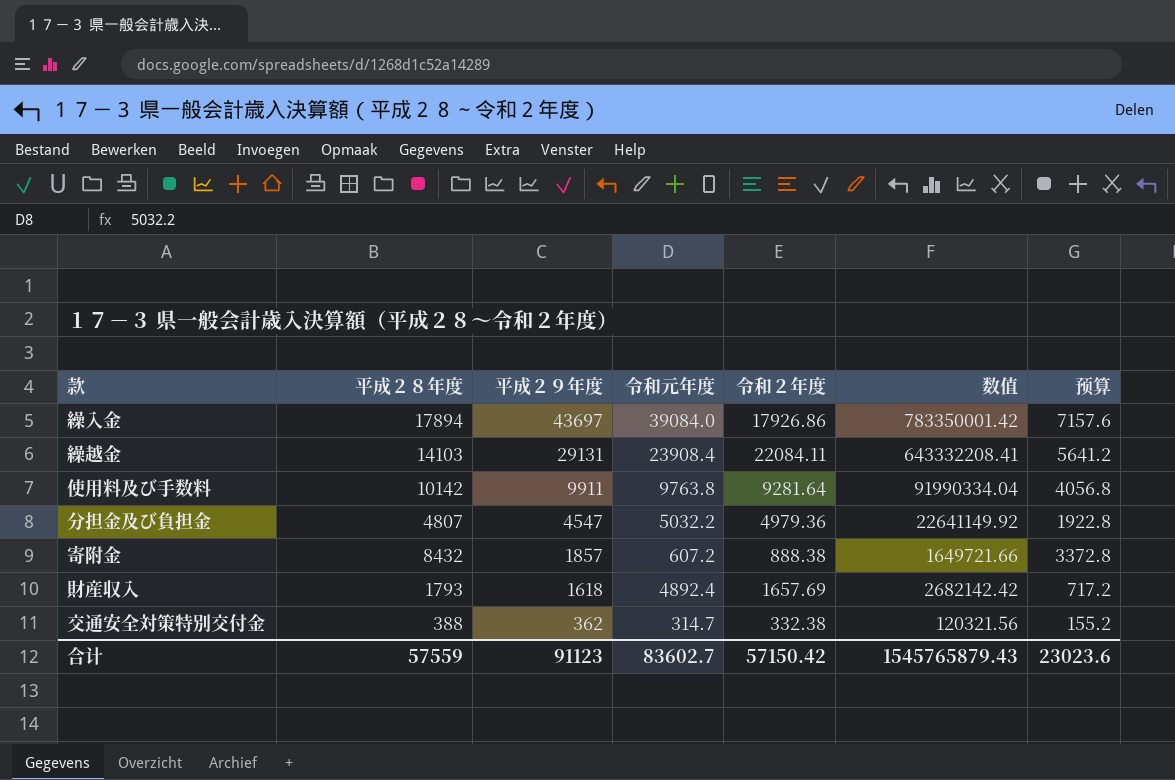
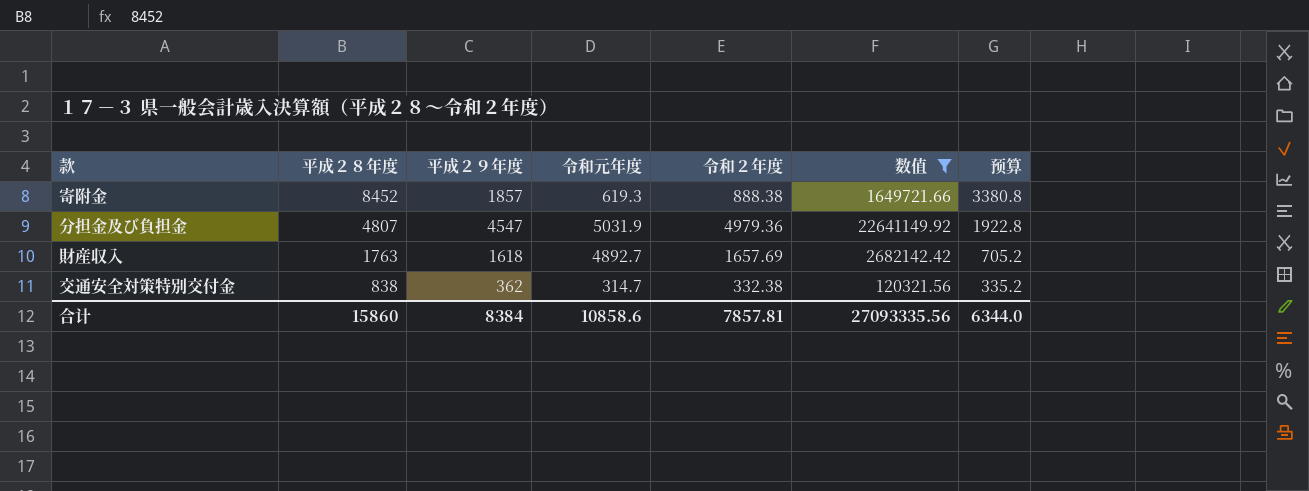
filter: none -> 数值 <= 22641149.92
row order: 平成２９年度 descending -> 平成２８年度 descending
寄附金 | 平成２８年度: 8432 -> 8452
寄附金 | 令和元年度: 607.2 -> 619.3
寄附金 | 预算: 3372.8 -> 3380.8
分担金及び負担金 | 令和元年度: 5032.2 -> 5031.9
財産収入 | 平成２８年度: 1793 -> 1763
財産収入 | 令和元年度: 4892.4 -> 4892.7
財産収入 | 预算: 717.2 -> 705.2
交通安全対策特別交付金 | 平成２８年度: 388 -> 838
交通安全対策特別交付金 | 预算: 155.2 -> 335.2
合计 | 平成２８年度: 57559 -> 15860
合计 | 平成２９年度: 91123 -> 8384
合计 | 令和元年度: 83602.7 -> 10858.6
合计 | 令和２年度: 57150.42 -> 7857.81
合计 | 数值: 1545765879.43 -> 27093335.56
合计 | 预算: 23023.6 -> 6344.0

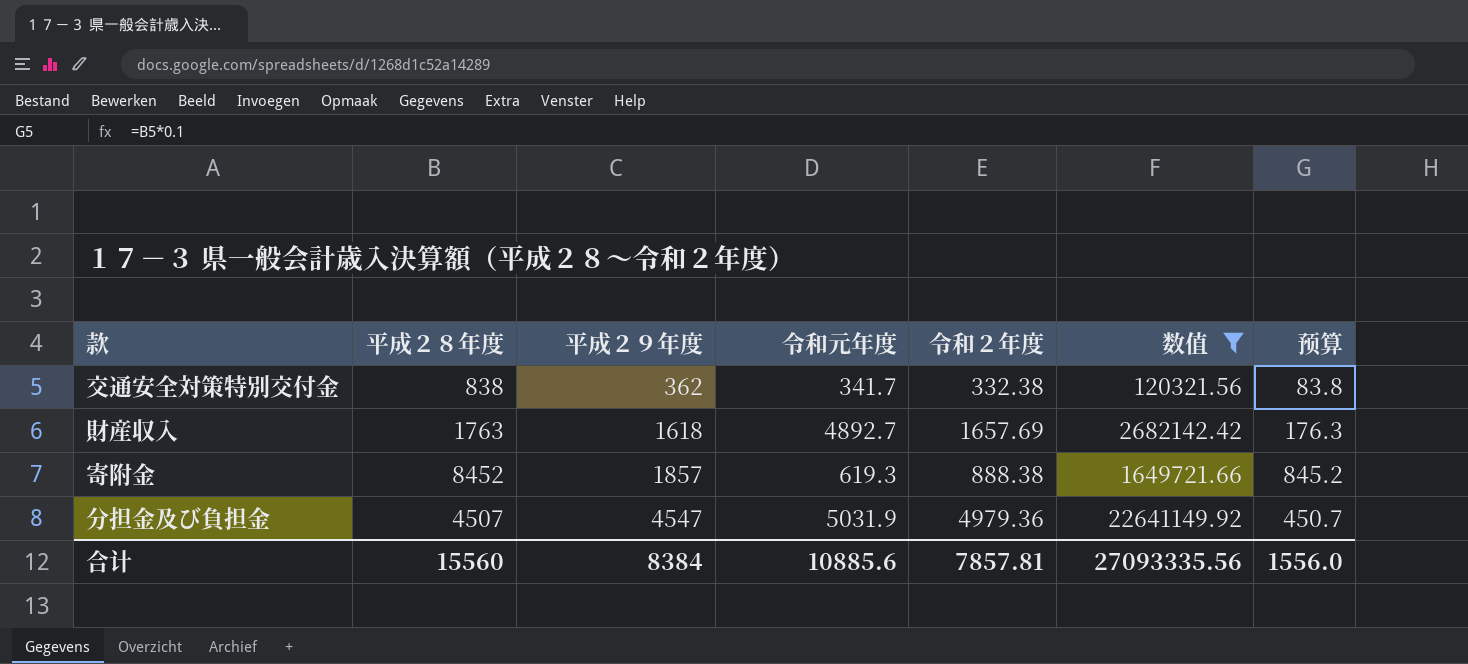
row order: 平成２８年度 descending -> 平成２９年度 ascending
column 预算 | formula: [平成２８年度] * 0.4 -> [平成２８年度] * 0.1
交通安全対策特別交付金 | 令和元年度: 314.7 -> 341.7
分担金及び負担金 | 平成２８年度: 4807 -> 4507
合计 | 平成２８年度: 15860 -> 15560
合计 | 令和元年度: 10858.6 -> 10885.6
合计 | 预算: 6344.0 -> 1556.0

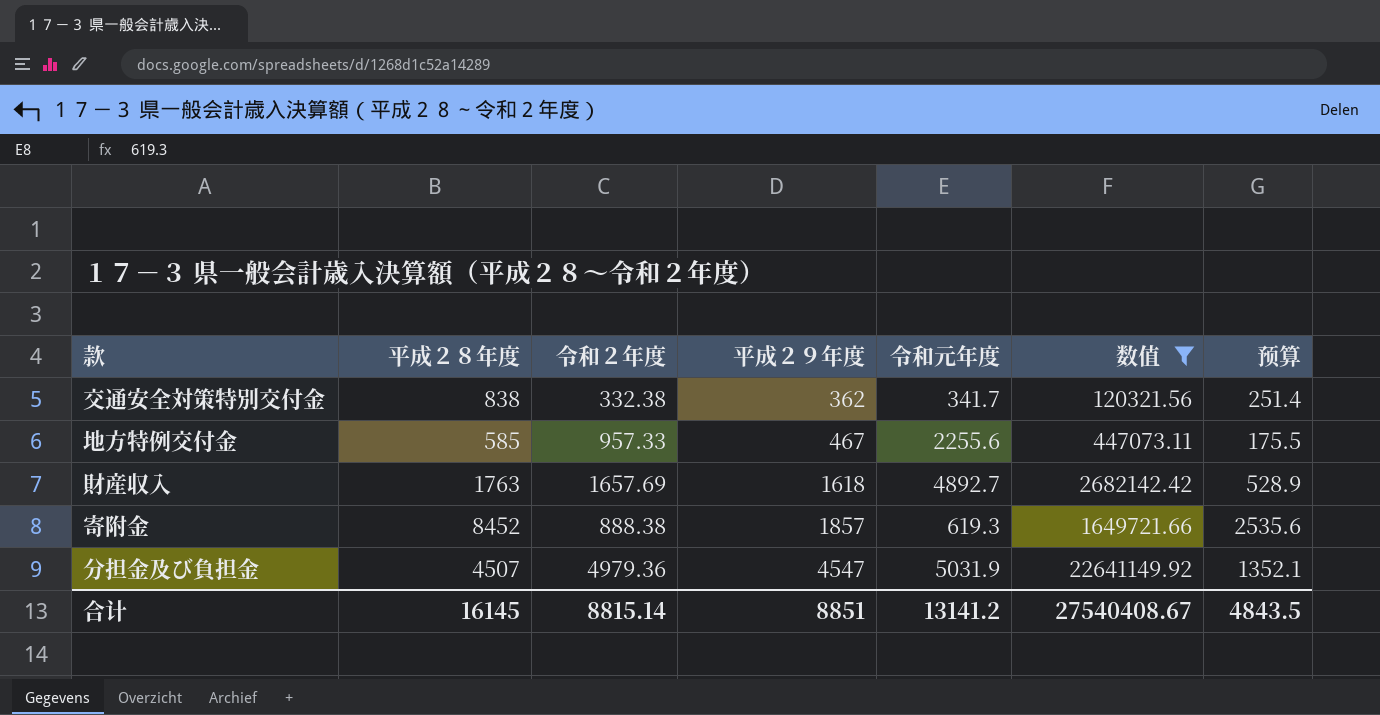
column 令和２年度 | position: 5 -> 3
column 预算 | formula: [平成２８年度] * 0.1 -> [平成２８年度] * 0.3
row 地方特例交付金: none -> 585 | 957.33 | 467 | 2255.6 | 447073.11 | 175.5
合计 | 平成２８年度: 15560 -> 16145
合计 | 令和２年度: 7857.81 -> 8815.14
合计 | 平成２９年度: 8384 -> 8851
合计 | 令和元年度: 10885.6 -> 13141.2
合计 | 数值: 27093335.56 -> 27540408.67
合计 | 预算: 1556.0 -> 4843.5

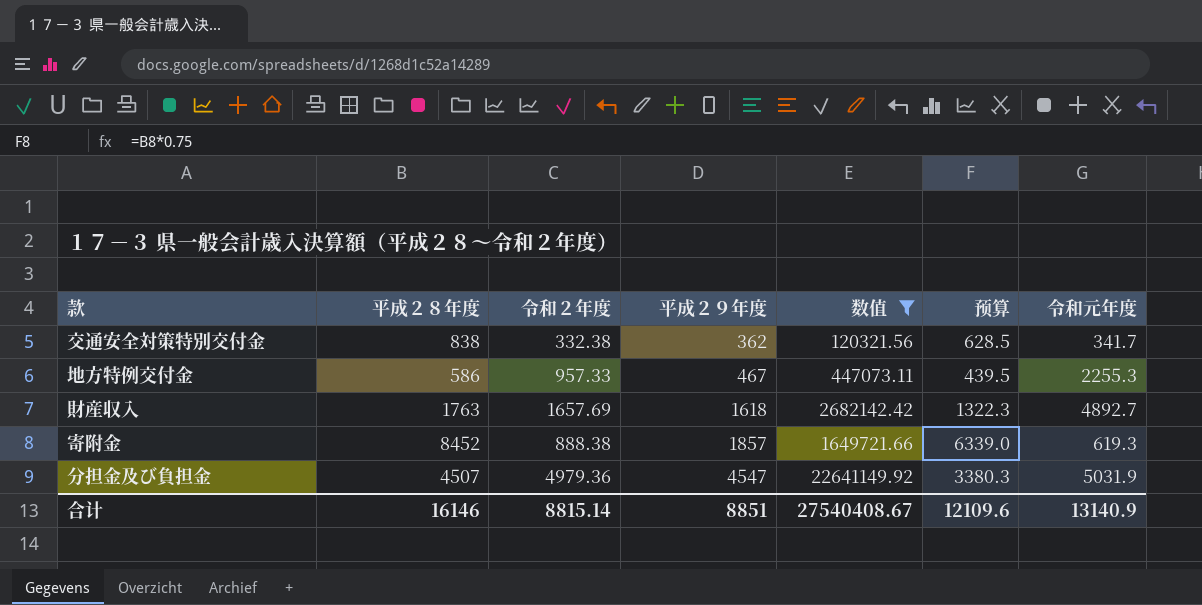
column 预算 | formula: [平成２８年度] * 0.3 -> [平成２８年度] * 0.75
column 令和元年度 | position: 5 -> 7
地方特例交付金 | 平成２８年度: 585 -> 586
地方特例交付金 | 令和元年度: 2255.6 -> 2255.3
合计 | 平成２８年度: 16145 -> 16146
合计 | 预算: 4843.5 -> 12109.6
合计 | 令和元年度: 13141.2 -> 13140.9

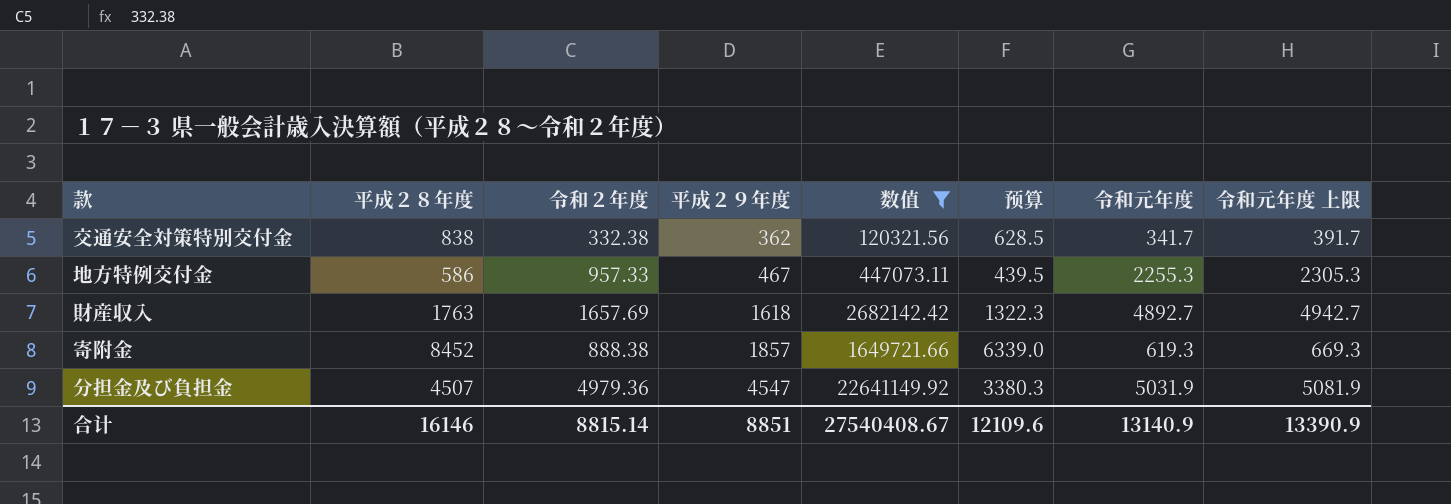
column 令和元年度 上限 | formula: none -> [令和元年度] + 50

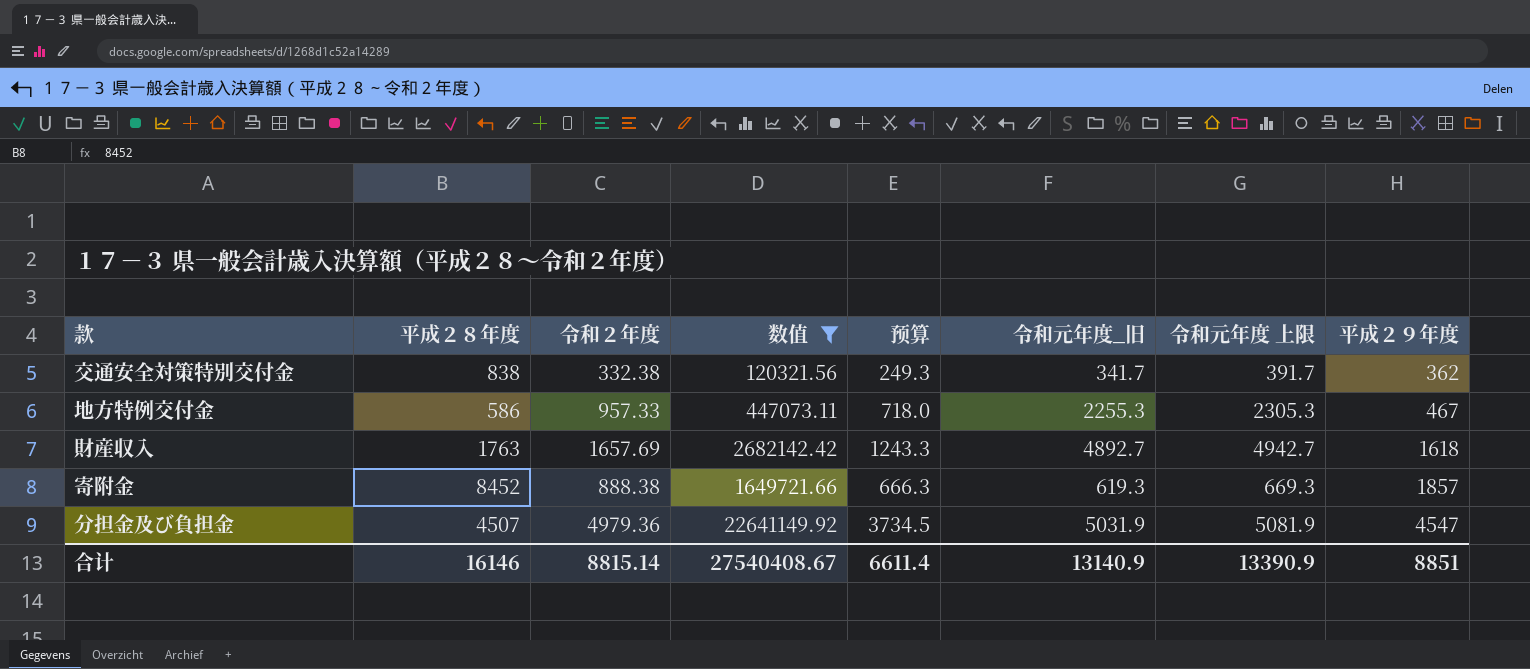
column 预算 | formula: [平成２８年度] * 0.75 -> [令和２年度] * 0.75
column name: 令和元年度 -> 令和元年度_旧
column 平成２９年度 | position: 4 -> 8
合计 | 预算: 12109.6 -> 6611.4

